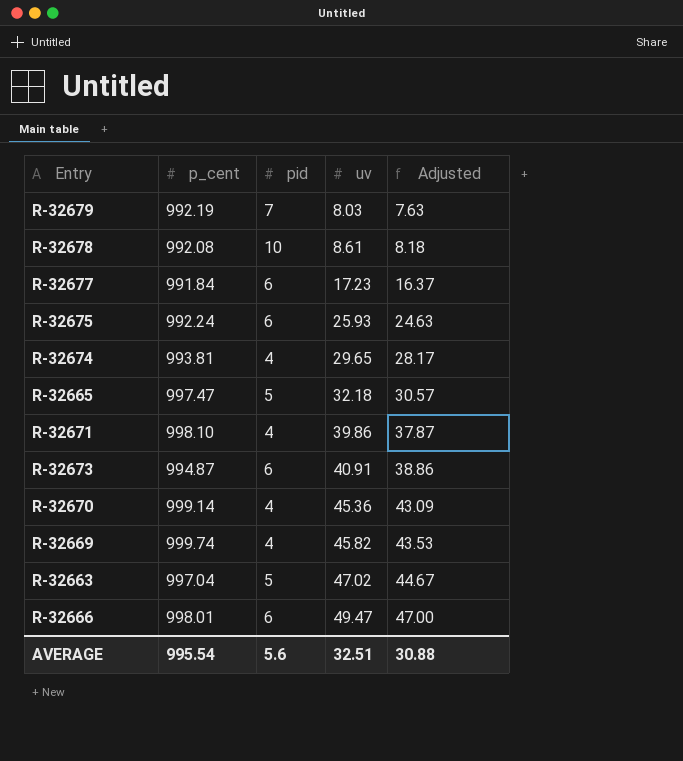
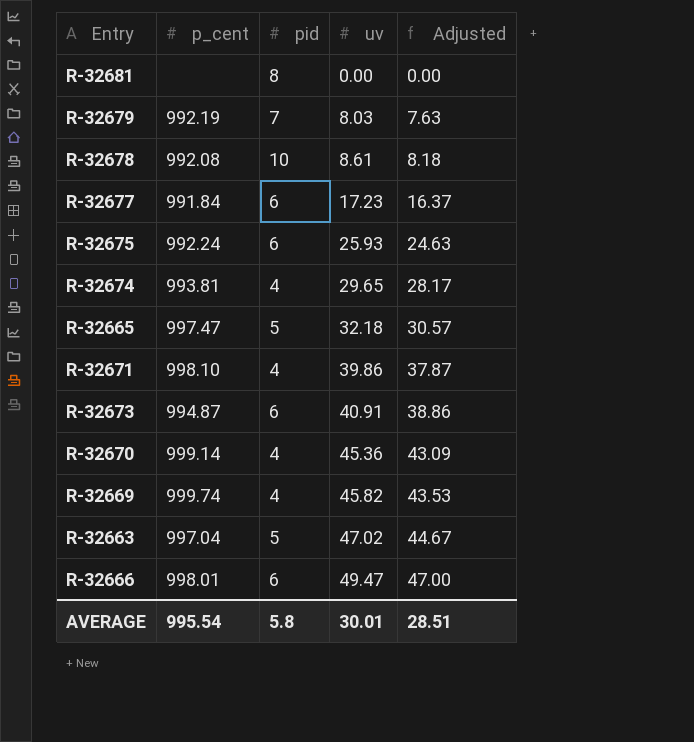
row R-32681: none -> none | 8 | 0.00 | 0.00
AVERAGE | pid: 5.6 -> 5.8
AVERAGE | uv: 32.51 -> 30.01
AVERAGE | Adjusted: 30.88 -> 28.51

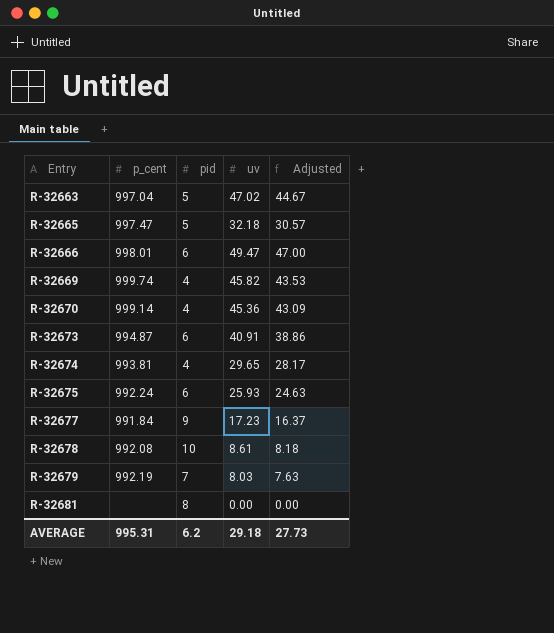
row order: uv ascending -> Entry ascending
row R-32671: 998.10 | 4 | 39.86 | 37.87 -> none
R-32677 | pid: 6 -> 9
AVERAGE | p_cent: 995.54 -> 995.31
AVERAGE | pid: 5.8 -> 6.2
AVERAGE | uv: 30.01 -> 29.18
AVERAGE | Adjusted: 28.51 -> 27.73

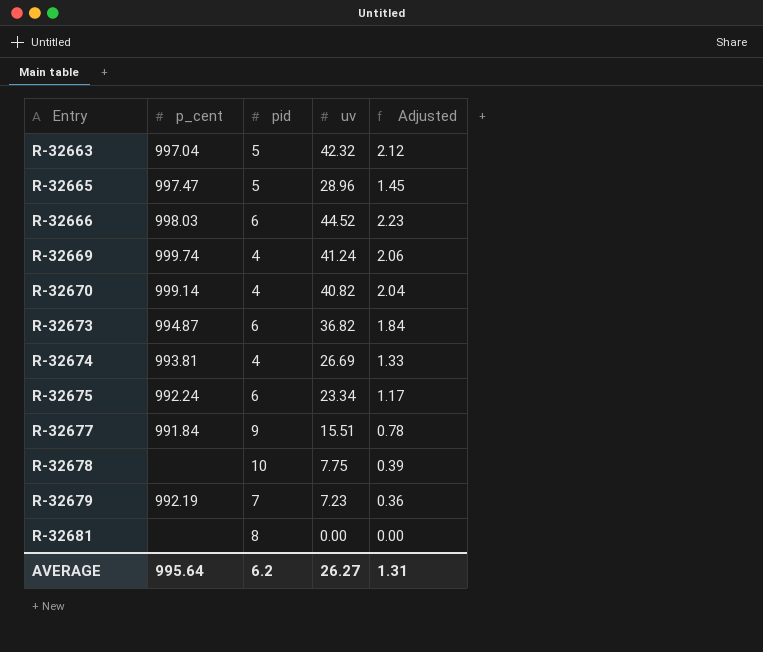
column Adjusted | formula: [uv] * 0.95 -> [uv] * 0.05
R-32663 | uv: 47.02 -> 42.32
R-32665 | uv: 32.18 -> 28.96
R-32666 | p_cent: 998.01 -> 998.03
R-32666 | uv: 49.47 -> 44.52
R-32669 | uv: 45.82 -> 41.24
R-32670 | uv: 45.36 -> 40.82
R-32673 | uv: 40.91 -> 36.82
R-32674 | uv: 29.65 -> 26.69
R-32675 | uv: 25.93 -> 23.34
R-32677 | uv: 17.23 -> 15.51
R-32678 | p_cent: 992.08 -> none
R-32678 | uv: 8.61 -> 7.75
R-32679 | uv: 8.03 -> 7.23
AVERAGE | p_cent: 995.31 -> 995.64
AVERAGE | uv: 29.18 -> 26.27
AVERAGE | Adjusted: 27.73 -> 1.31

